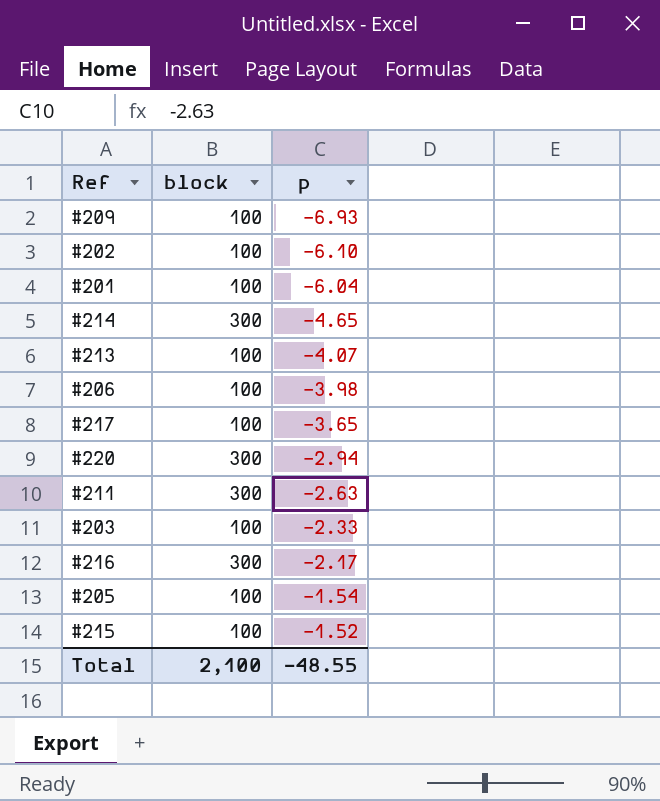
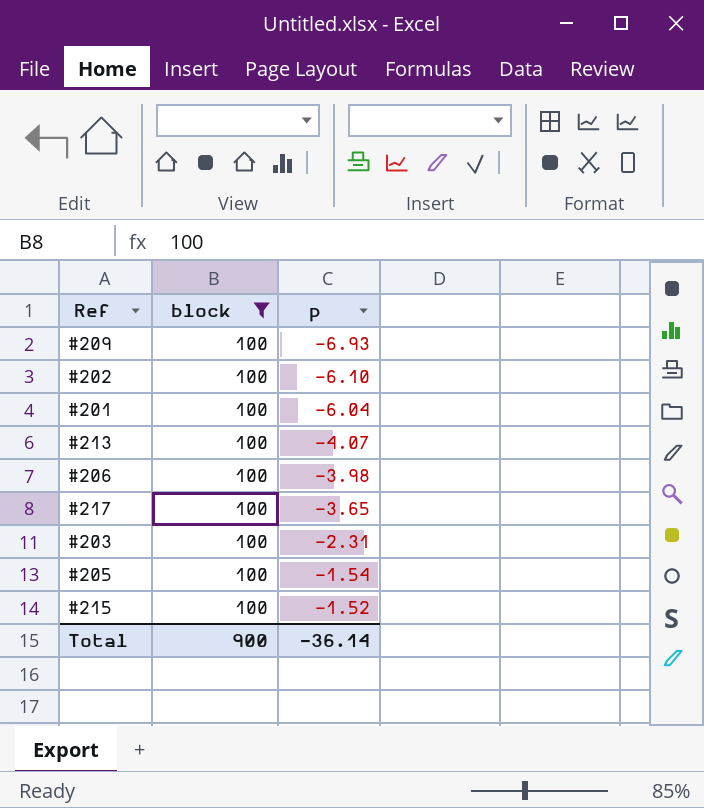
filter: none -> block = 100
#203 | p: -2.33 -> -2.31
Total | block: 2,100 -> 900
Total | p: -48.55 -> -36.14

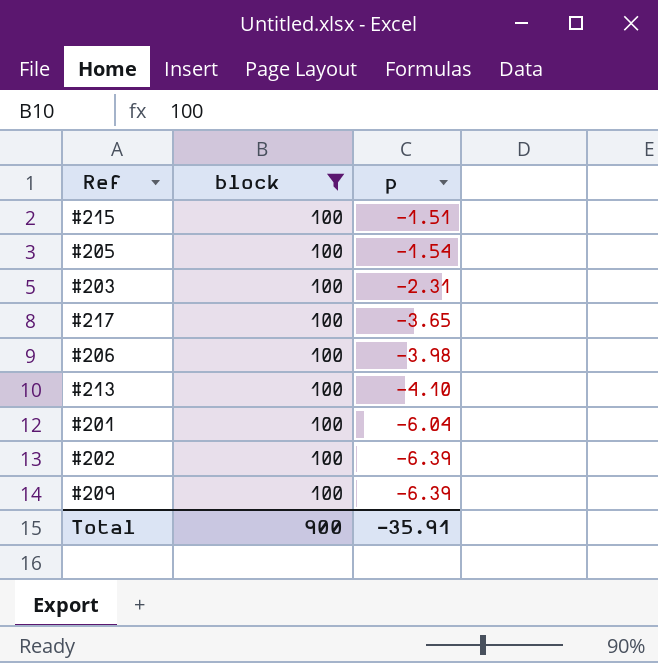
row order: p ascending -> p descending
#215 | p: -1.52 -> -1.51
#213 | p: -4.07 -> -4.10
#202 | p: -6.10 -> -6.39
#209 | p: -6.93 -> -6.39
Total | p: -36.14 -> -35.91

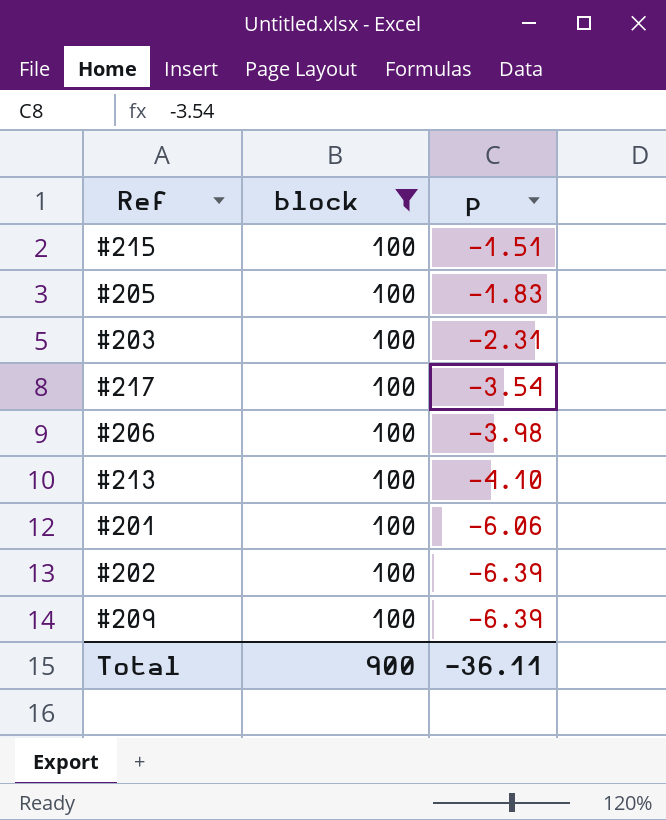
#205 | p: -1.54 -> -1.83
#217 | p: -3.65 -> -3.54
#201 | p: -6.04 -> -6.06
Total | p: -35.91 -> -36.11

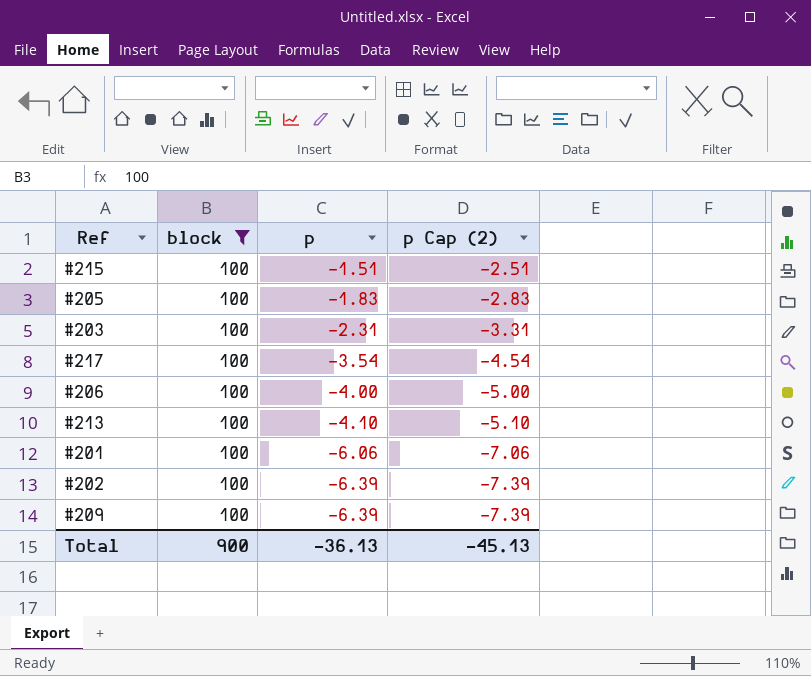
column p Cap (2) | formula: none -> [p] - 1
#206 | p: -3.98 -> -4.00
Total | p: -36.11 -> -36.13

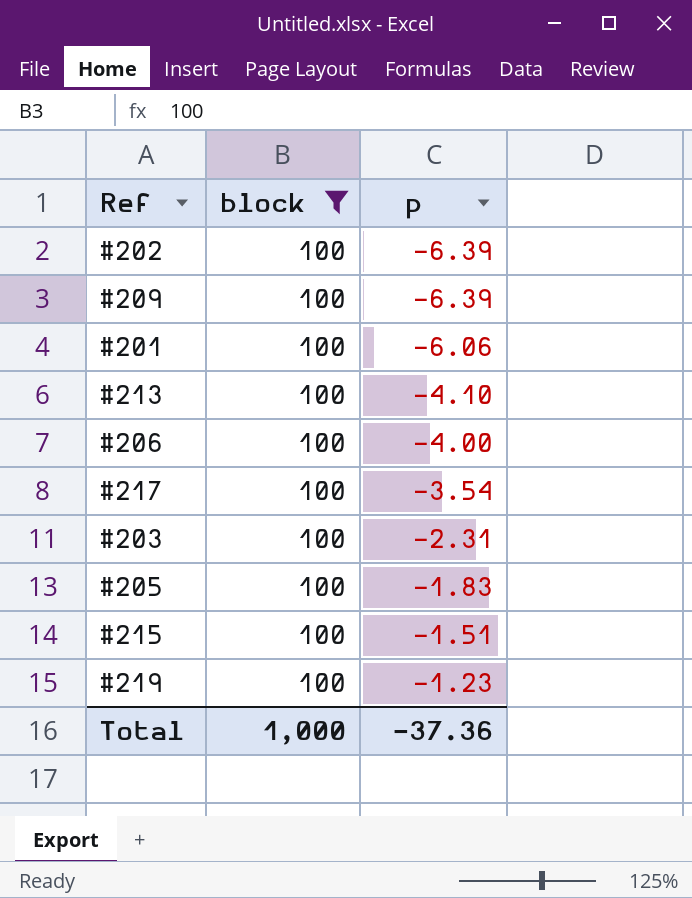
row order: p descending -> p ascending
column p Cap (2) | formula: [p] - 1 -> none
row #219: none -> 100 | -1.23
Total | block: 900 -> 1,000
Total | p: -36.13 -> -37.36

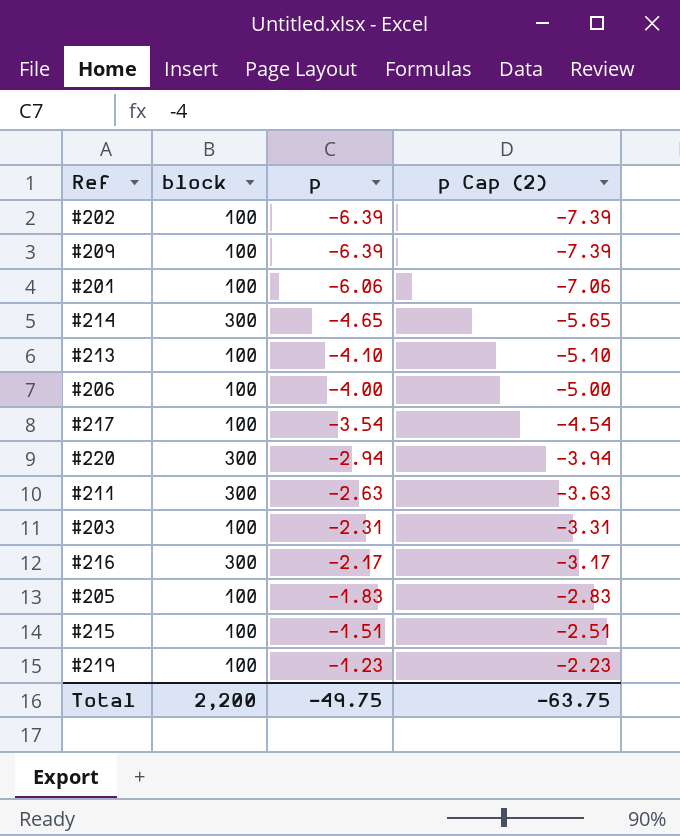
filter: block = 100 -> none
column p Cap (2) | formula: none -> [p] - 1
Total | block: 1,000 -> 2,200
Total | p: -37.36 -> -49.75

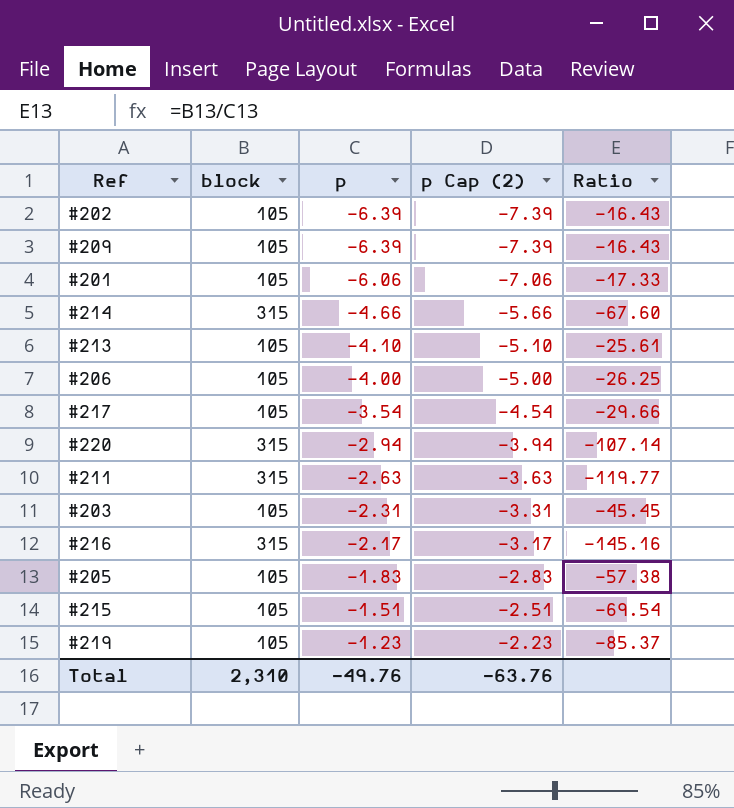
column Ratio | formula: none -> [block] / [p]
#202 | block: 100 -> 105
#209 | block: 100 -> 105
#201 | block: 100 -> 105
#214 | block: 300 -> 315
#214 | p: -4.65 -> -4.66
#214 | p Cap (2): -5.65 -> -5.66
#213 | block: 100 -> 105
#206 | block: 100 -> 105
#217 | block: 100 -> 105
#220 | block: 300 -> 315
#211 | block: 300 -> 315
#203 | block: 100 -> 105
#216 | block: 300 -> 315
#205 | block: 100 -> 105
#215 | block: 100 -> 105
#219 | block: 100 -> 105
Total | block: 2,200 -> 2,310
Total | p: -49.75 -> -49.76
Total | p Cap (2): -63.75 -> -63.76

